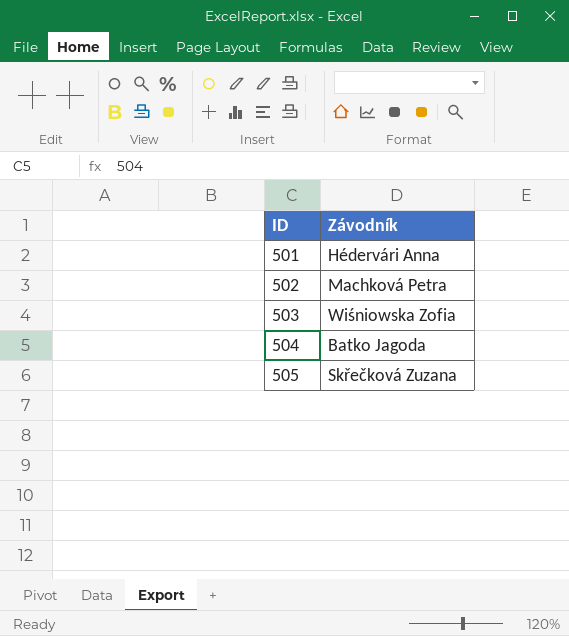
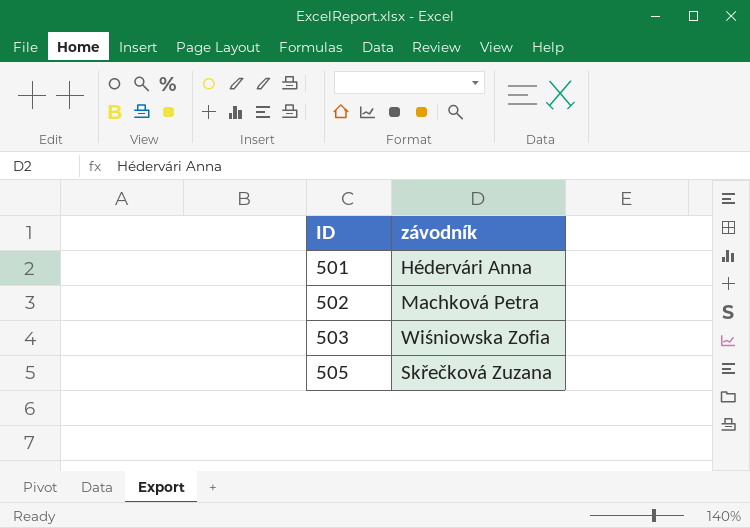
column name: Závodník -> závodník
row 504: Batko Jagoda -> none

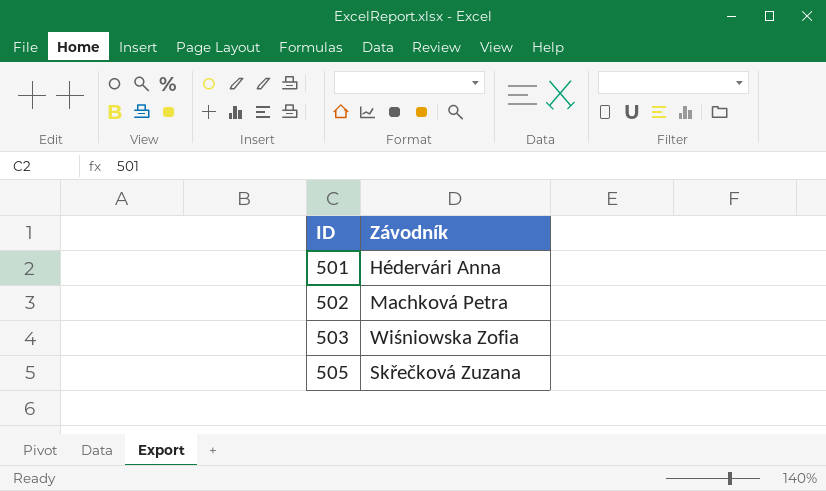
column name: závodník -> Závodník

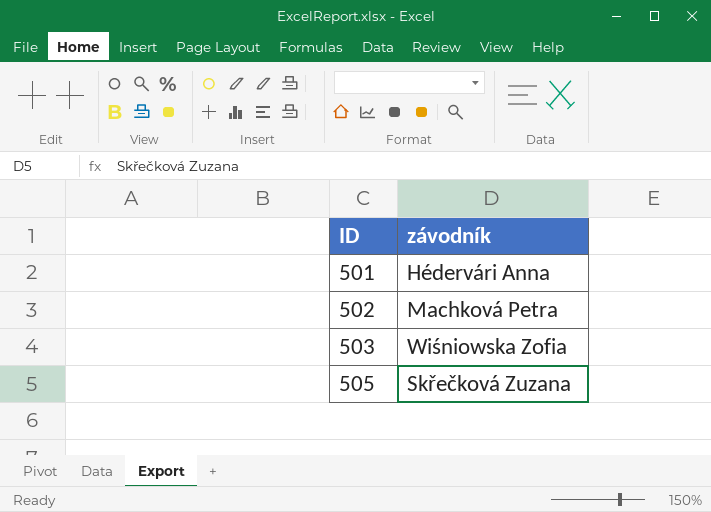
column name: Závodník -> závodník

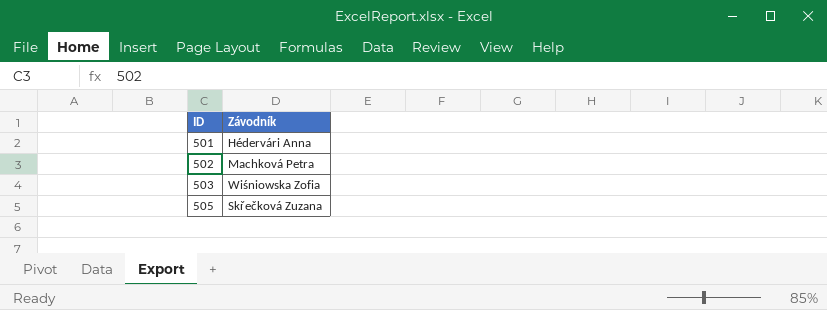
column name: závodník -> Závodník

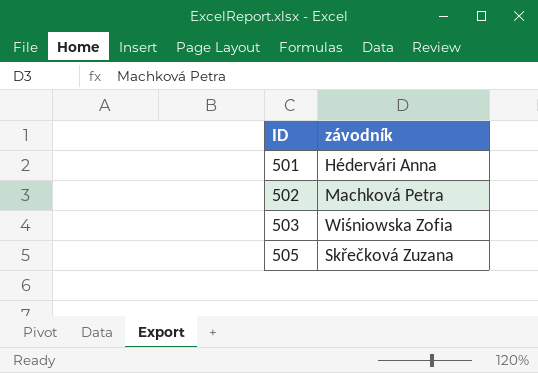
column name: Závodník -> závodník

